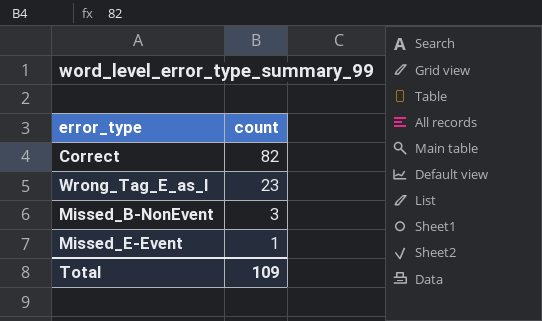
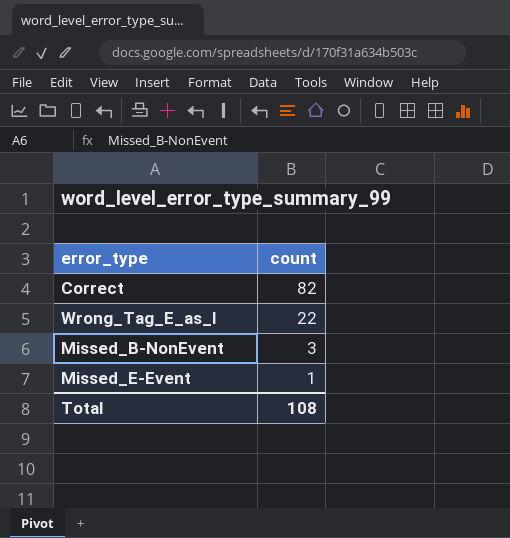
Wrong_Tag_E_as_I | count: 23 -> 22
Total | count: 109 -> 108

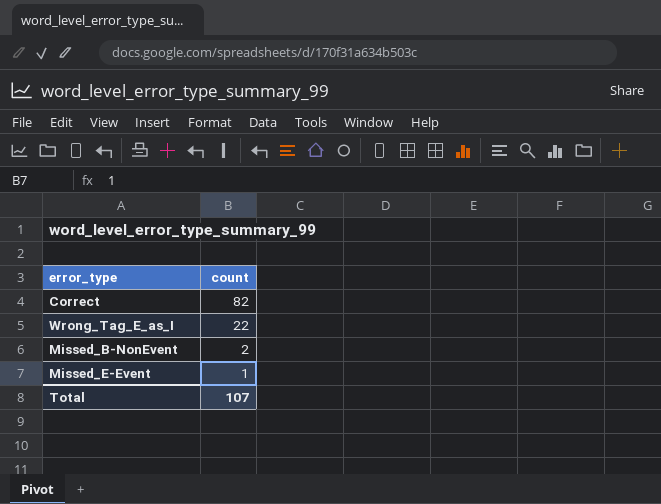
Missed_B-NonEvent | count: 3 -> 2
Total | count: 108 -> 107

